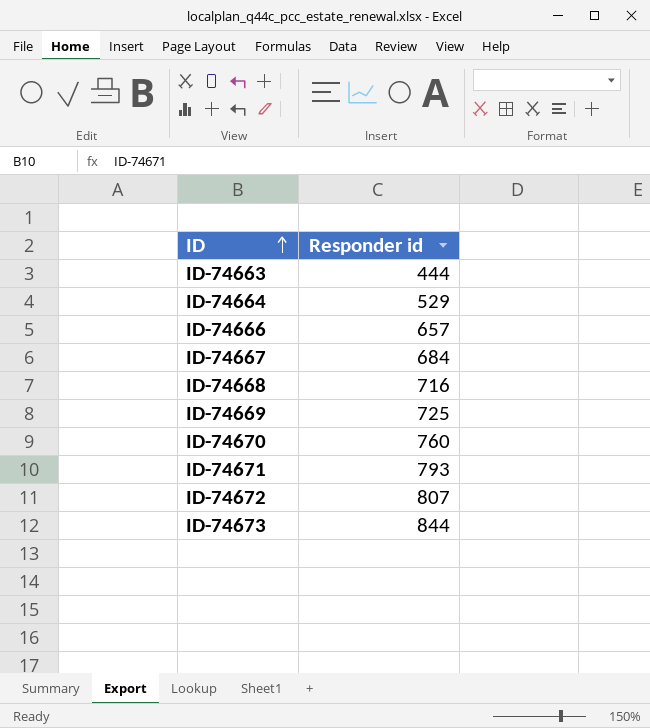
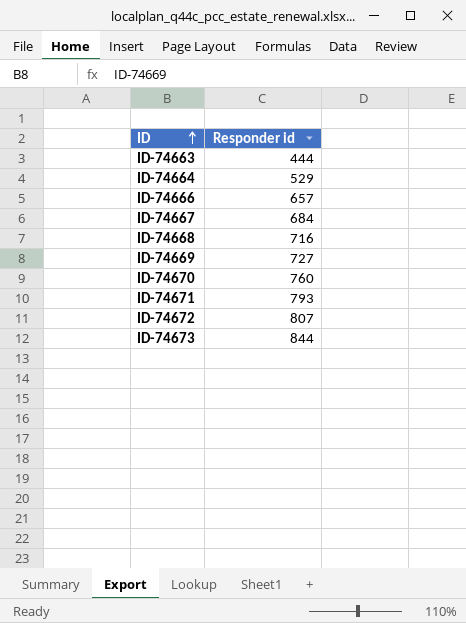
ID-74669 | Responder id: 725 -> 727

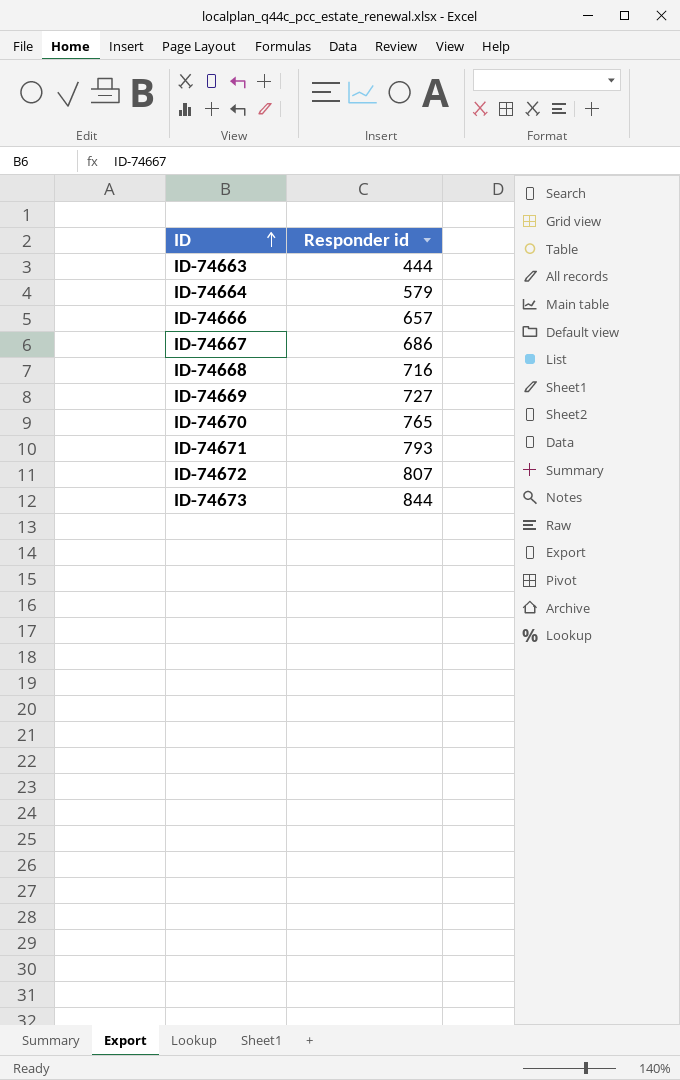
ID-74664 | Responder id: 529 -> 579
ID-74667 | Responder id: 684 -> 686
ID-74670 | Responder id: 760 -> 765

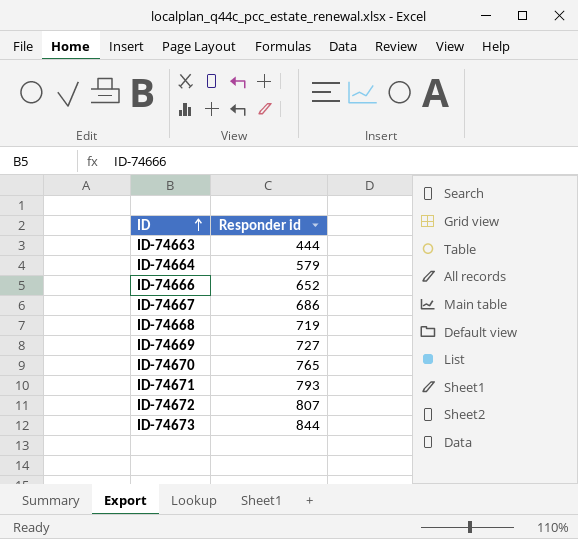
ID-74666 | Responder id: 657 -> 652
ID-74668 | Responder id: 716 -> 719

